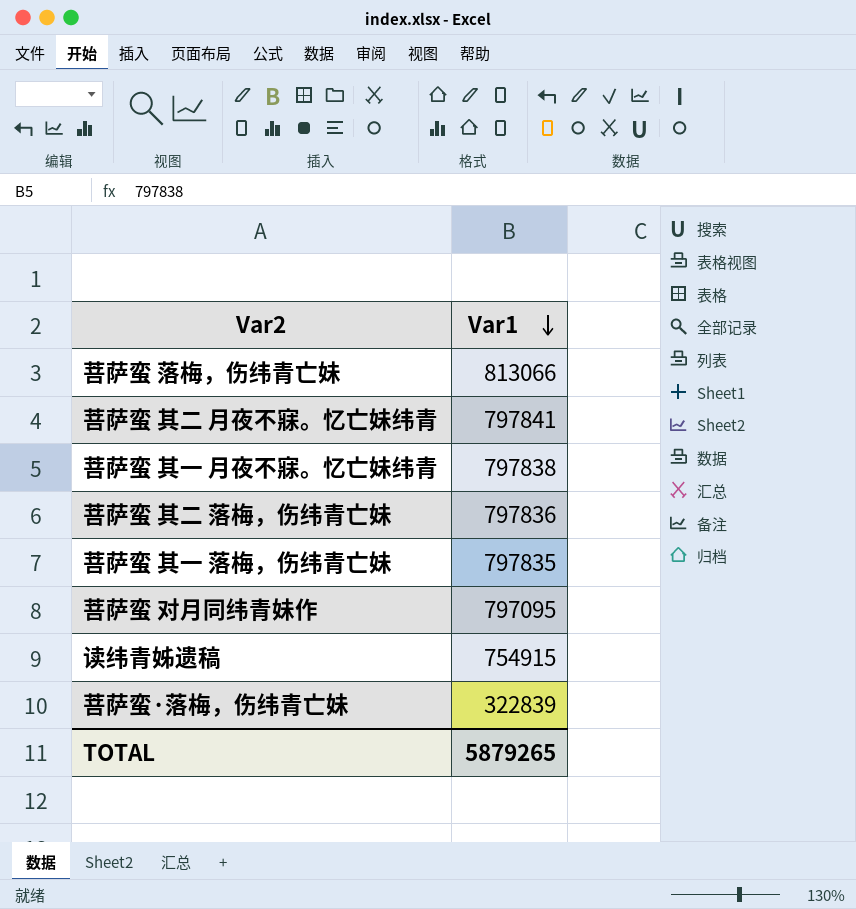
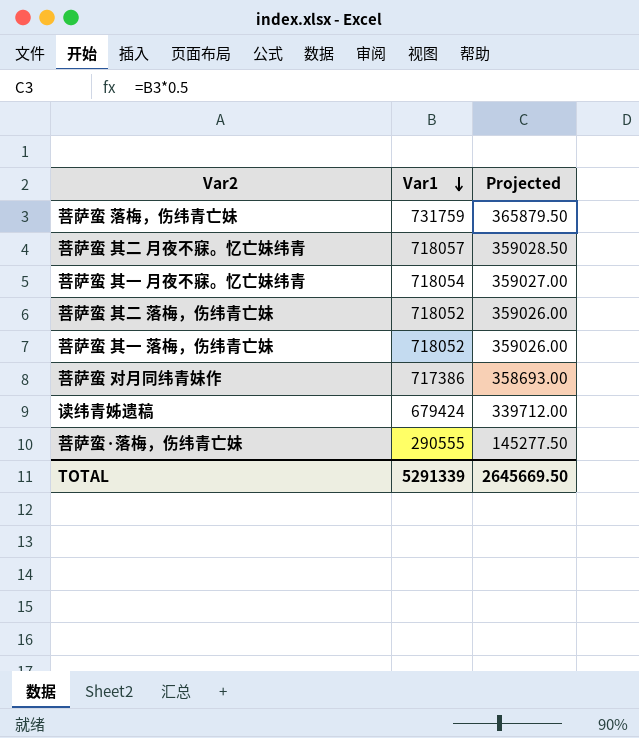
column Projected | formula: none -> [Var1] * 0.5
菩萨蛮 落梅，伤纬青亡妹 | Var1: 813066 -> 731759
菩萨蛮 其二 月夜不寐。忆亡妹纬青 | Var1: 797841 -> 718057
菩萨蛮 其一 月夜不寐。忆亡妹纬青 | Var1: 797838 -> 718054
菩萨蛮 其二 落梅，伤纬青亡妹 | Var1: 797836 -> 718052
菩萨蛮 其一 落梅，伤纬青亡妹 | Var1: 797835 -> 718052
菩萨蛮 对月同纬青妹作 | Var1: 797095 -> 717386
读纬青姊遗稿 | Var1: 754915 -> 679424
菩萨蛮·落梅，伤纬青亡妹 | Var1: 322839 -> 290555
TOTAL | Var1: 5879265 -> 5291339

